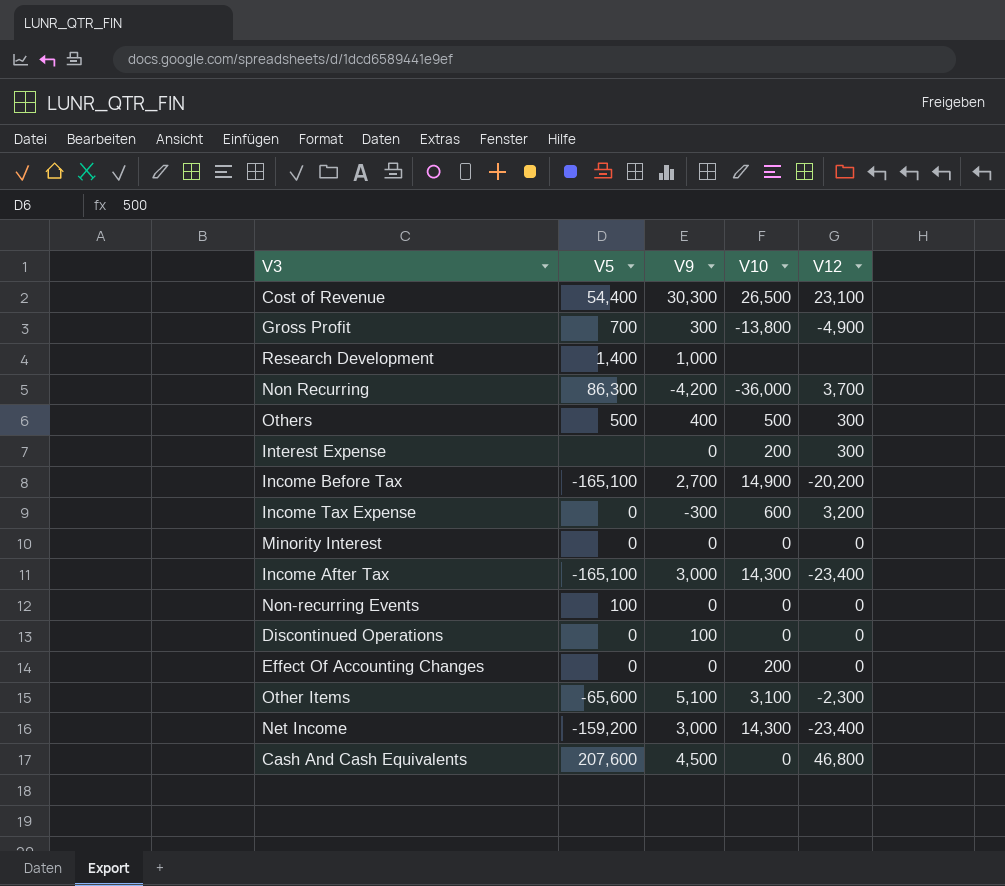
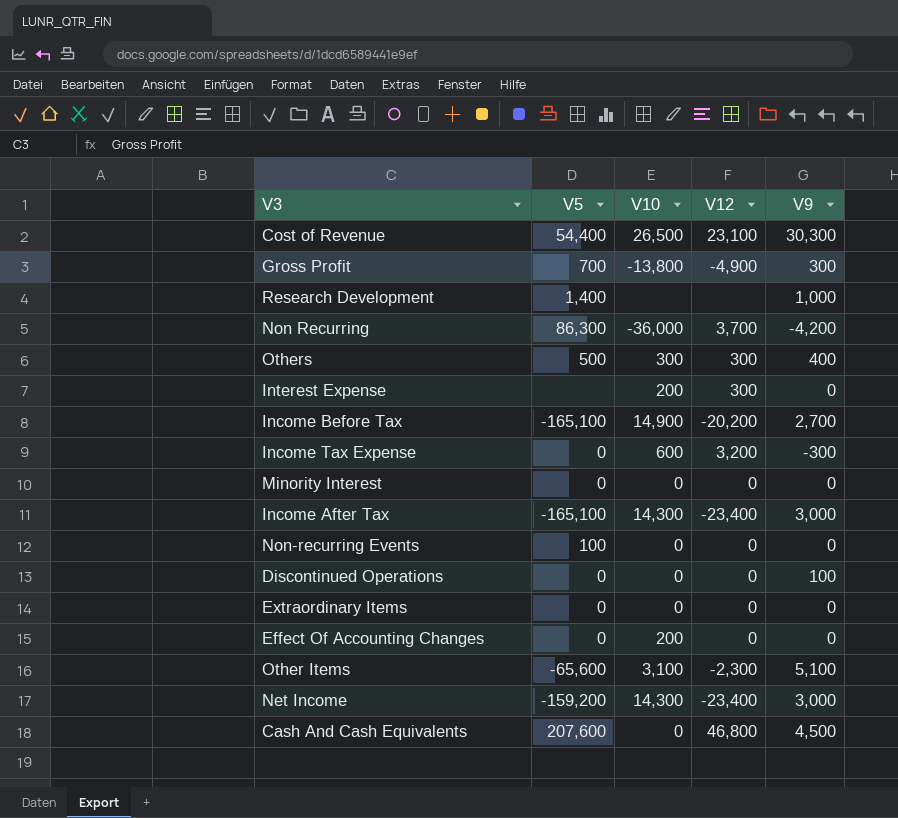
column V9 | position: 3 -> 5
Others | V10: 500 -> 300
row Extraordinary Items: none -> 0 | 0 | 0 | 0

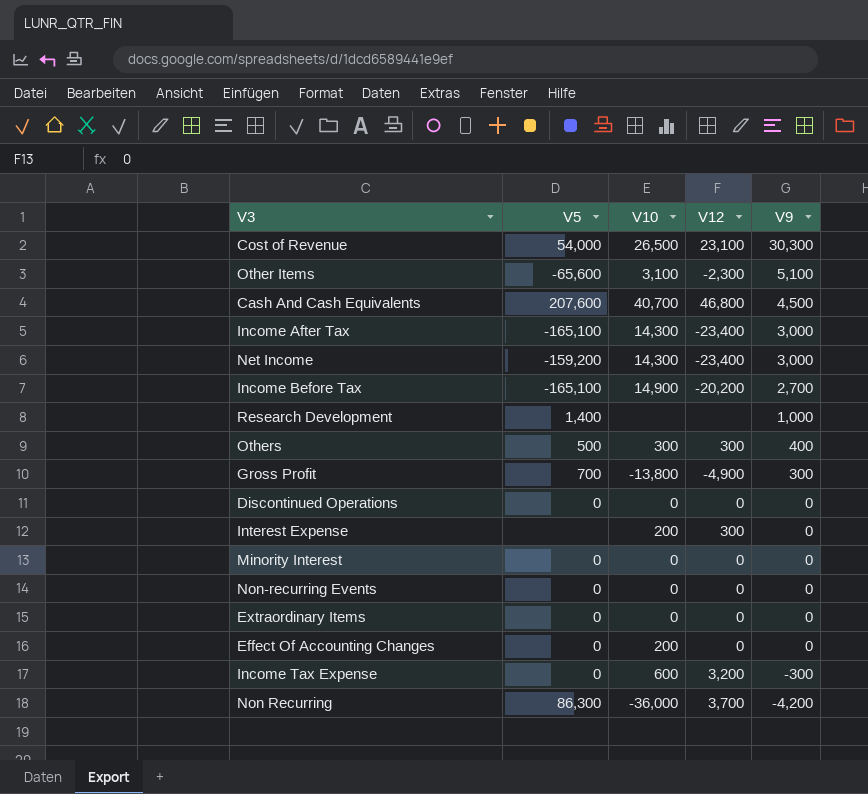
row order: none -> V9 descending
Cost of Revenue | V5: 54,400 -> 54,000
Cash And Cash Equivalents | V10: 0 -> 40,700
Discontinued Operations | V9: 100 -> 0
Non-recurring Events | V5: 100 -> 0

